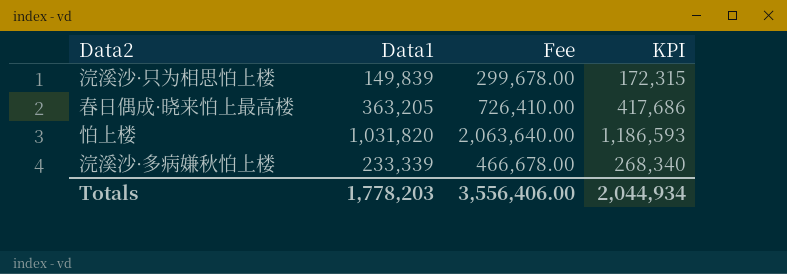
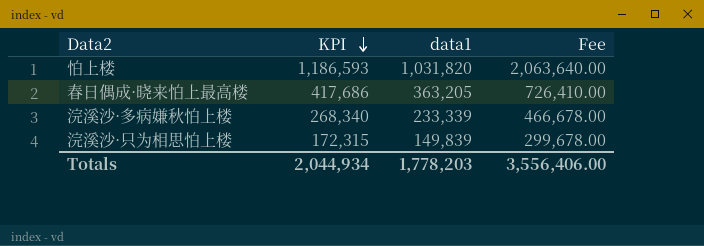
row order: none -> KPI descending
column KPI | position: 4 -> 2
column name: Data1 -> data1

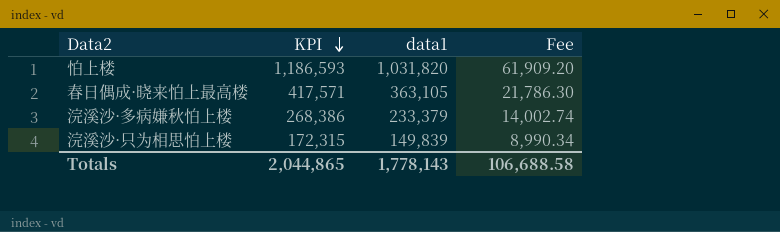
column Fee | formula: [data1] * 2 -> [data1] * 0.06
春日偶成·晓来怕上最高楼 | KPI: 417,686 -> 417,571
春日偶成·晓来怕上最高楼 | data1: 363,205 -> 363,105
浣溪沙·多病嫌秋怕上楼 | KPI: 268,340 -> 268,386
浣溪沙·多病嫌秋怕上楼 | data1: 233,339 -> 233,379
Totals | KPI: 2,044,934 -> 2,044,865
Totals | data1: 1,778,203 -> 1,778,143
Totals | Fee: 3,556,406.00 -> 106,688.58

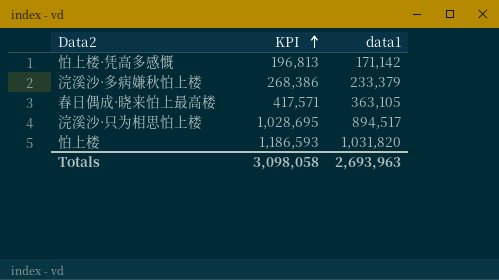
row order: KPI descending -> KPI ascending
column Fee | formula: [data1] * 0.06 -> none
row 怕上楼·凭高多感慨: none -> 196,813 | 171,142
浣溪沙·只为相思怕上楼 | KPI: 172,315 -> 1,028,695
浣溪沙·只为相思怕上楼 | data1: 149,839 -> 894,517
Totals | KPI: 2,044,865 -> 3,098,058
Totals | data1: 1,778,143 -> 2,693,963

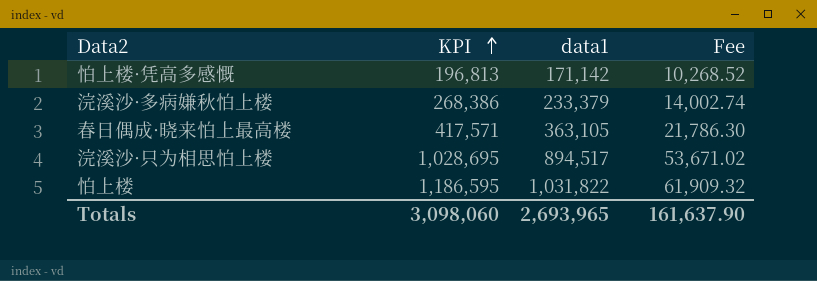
column Fee | formula: none -> [data1] * 0.06
怕上楼 | KPI: 1,186,593 -> 1,186,595
怕上楼 | data1: 1,031,820 -> 1,031,822
Totals | KPI: 3,098,058 -> 3,098,060
Totals | data1: 2,693,963 -> 2,693,965

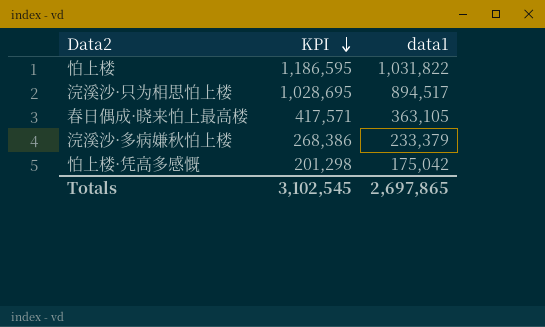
row order: KPI ascending -> KPI descending
column Fee | formula: [data1] * 0.06 -> none
怕上楼·凭高多感慨 | KPI: 196,813 -> 201,298
怕上楼·凭高多感慨 | data1: 171,142 -> 175,042
Totals | KPI: 3,098,060 -> 3,102,545
Totals | data1: 2,693,965 -> 2,697,865

